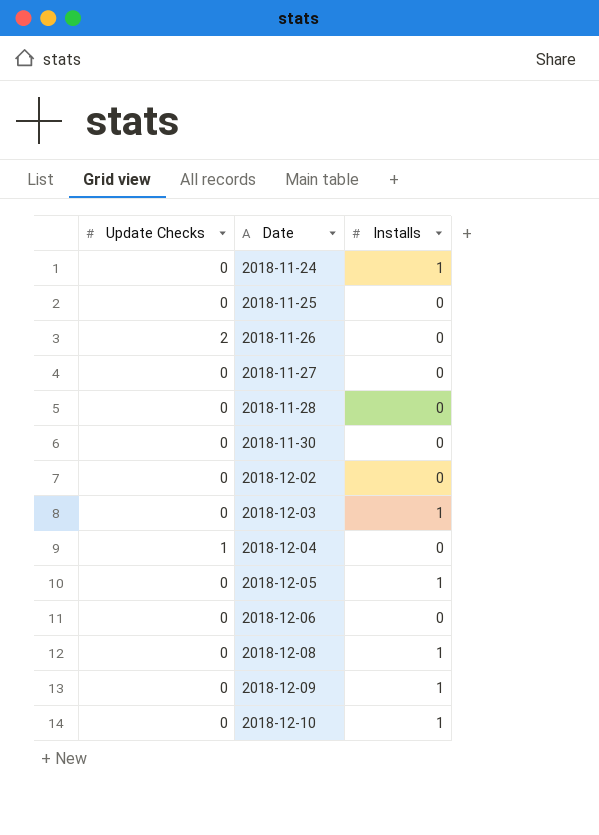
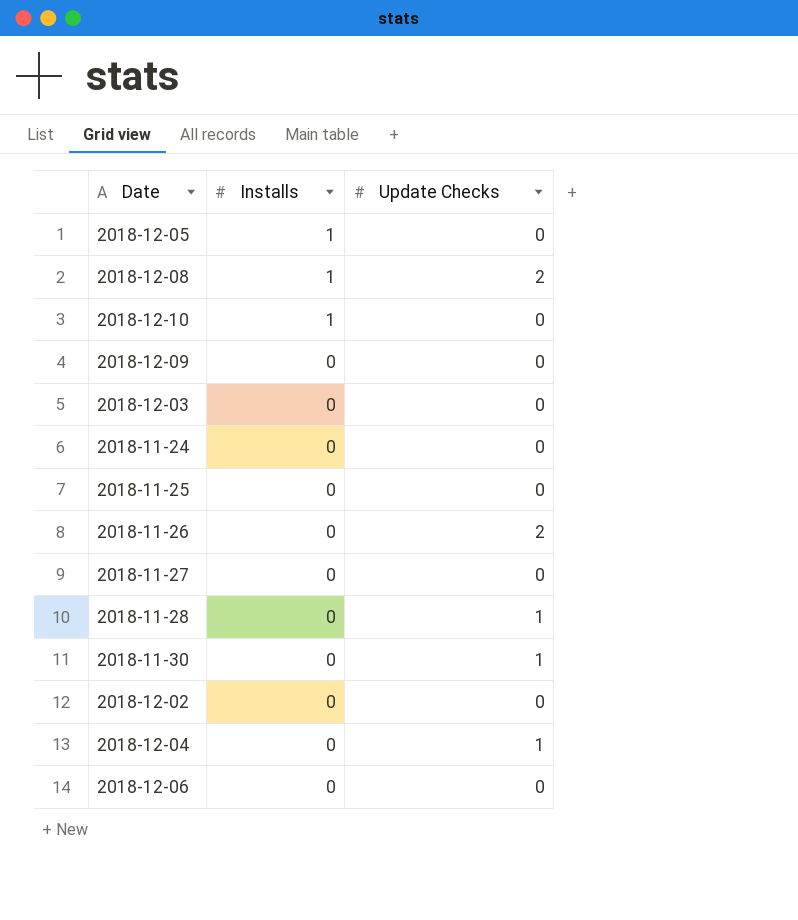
row order: Date ascending -> Installs descending
column Update Checks | position: 1 -> 3
2018-12-08 | Update Checks: 0 -> 2
2018-12-09 | Installs: 1 -> 0
2018-12-03 | Installs: 1 -> 0
2018-11-24 | Installs: 1 -> 0
2018-11-28 | Update Checks: 0 -> 1
2018-11-30 | Update Checks: 0 -> 1

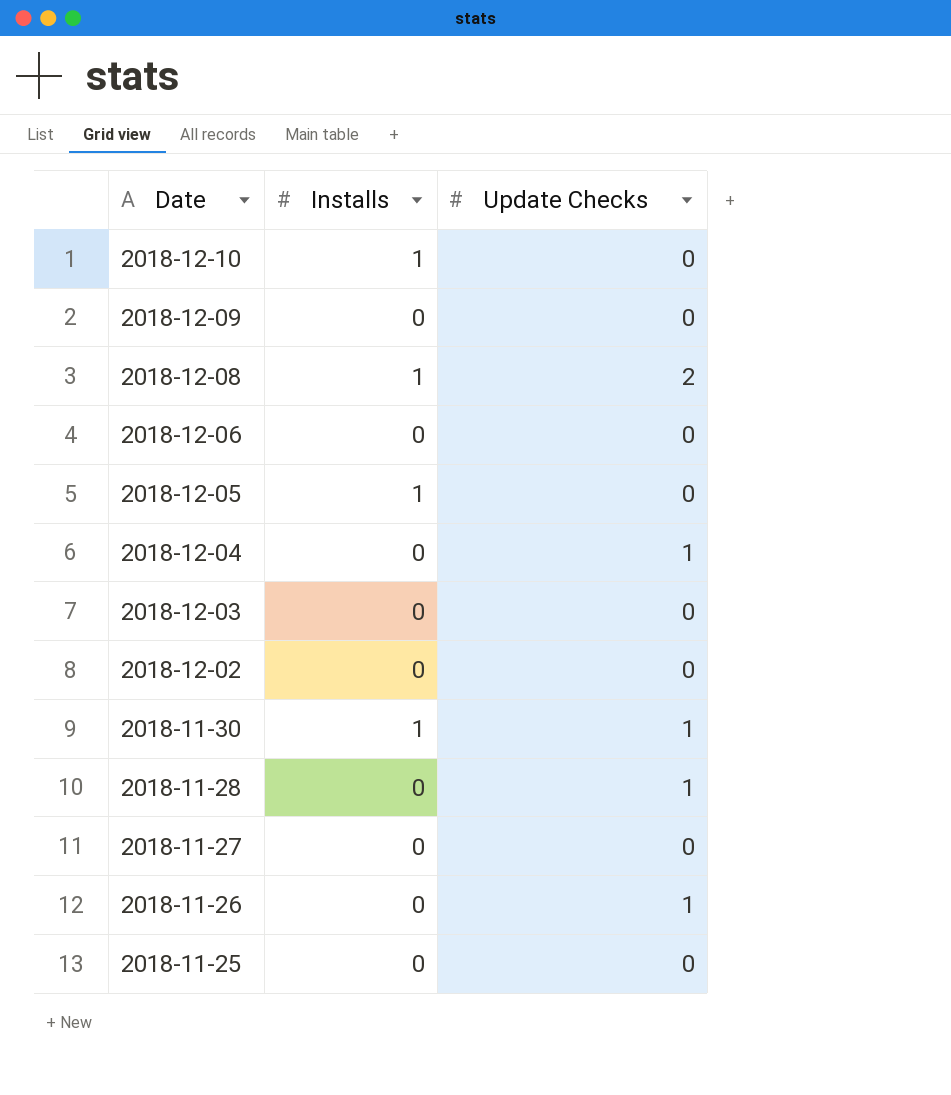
row order: Installs descending -> Date descending
row 2018-11-24: 0 | 0 -> none
2018-11-30 | Installs: 0 -> 1
2018-11-26 | Update Checks: 2 -> 1

